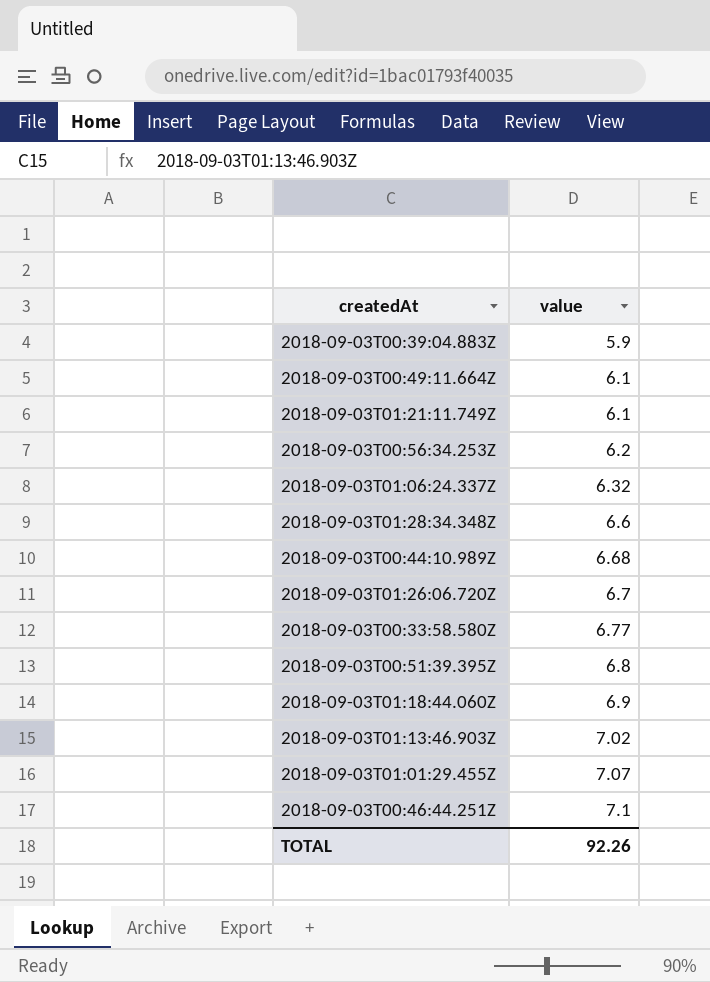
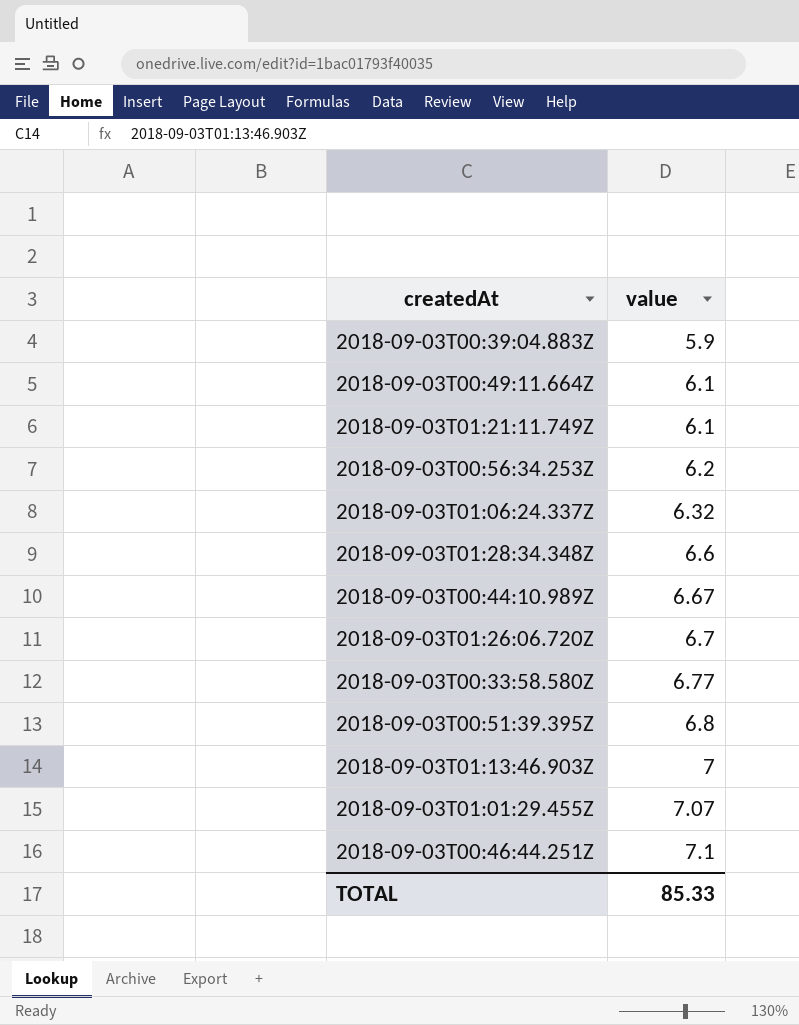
row 2018-09-03T01:18:44.060Z: 6.9 -> none
2018-09-03T00:44:10.989Z | value: 6.68 -> 6.67
2018-09-03T01:13:46.903Z | value: 7.02 -> 7
TOTAL | value: 92.26 -> 85.33

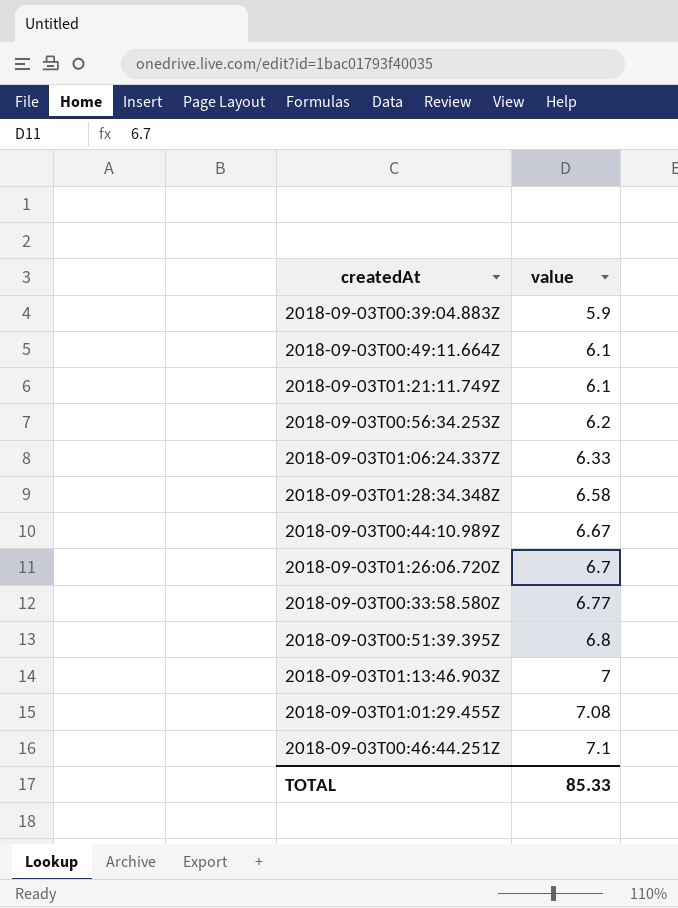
2018-09-03T01:06:24.337Z | value: 6.32 -> 6.33
2018-09-03T01:28:34.348Z | value: 6.6 -> 6.58
2018-09-03T01:01:29.455Z | value: 7.07 -> 7.08

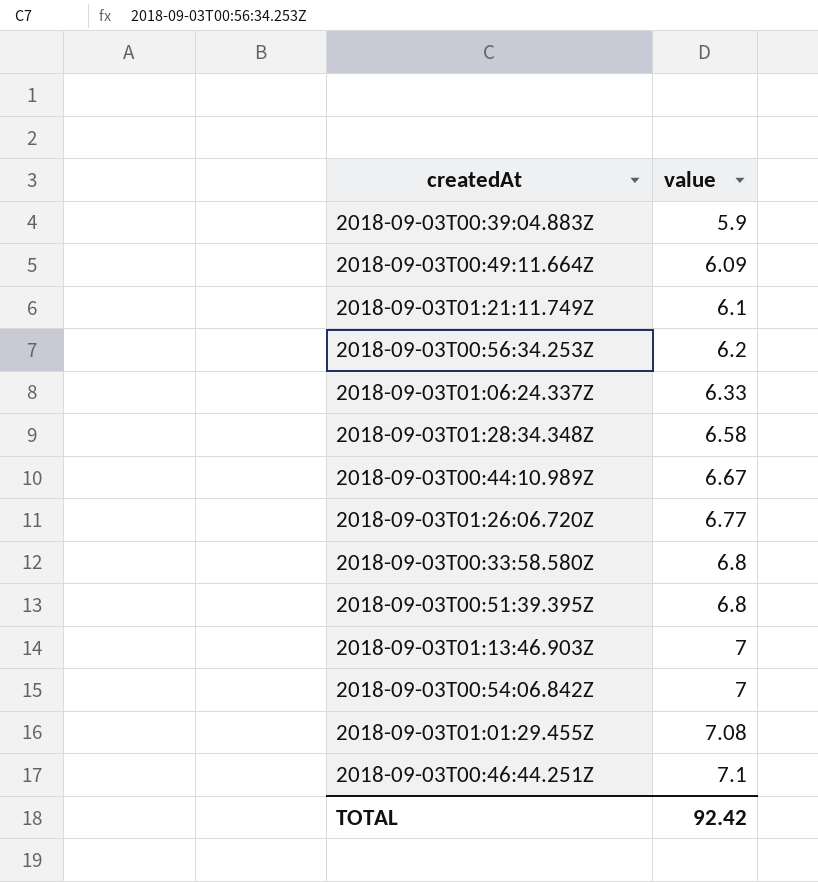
2018-09-03T00:49:11.664Z | value: 6.1 -> 6.09
2018-09-03T01:26:06.720Z | value: 6.7 -> 6.77
2018-09-03T00:33:58.580Z | value: 6.77 -> 6.8
row 2018-09-03T00:54:06.842Z: none -> 7
TOTAL | value: 85.33 -> 92.42

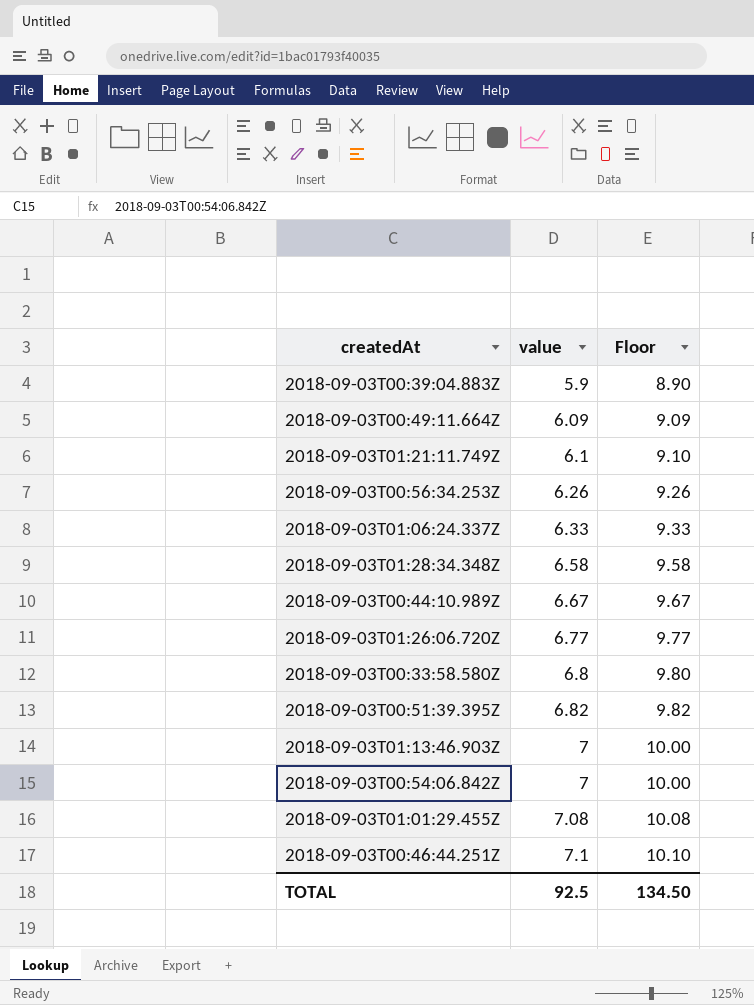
column Floor | formula: none -> [value] + 3
2018-09-03T00:56:34.253Z | value: 6.2 -> 6.26
2018-09-03T00:51:39.395Z | value: 6.8 -> 6.82
TOTAL | value: 92.42 -> 92.5

